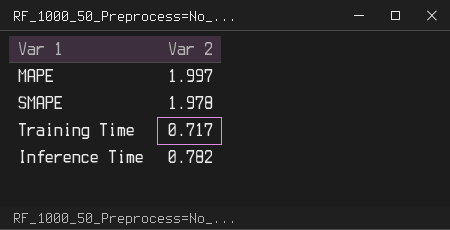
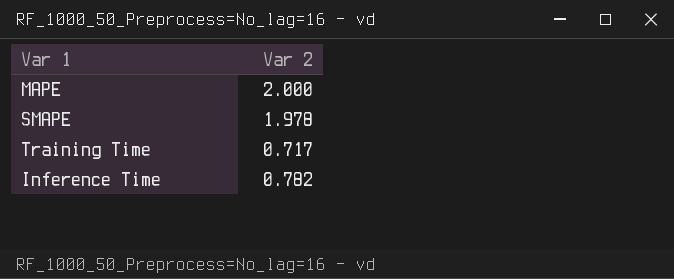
MAPE | Var 2: 1.997 -> 2.000

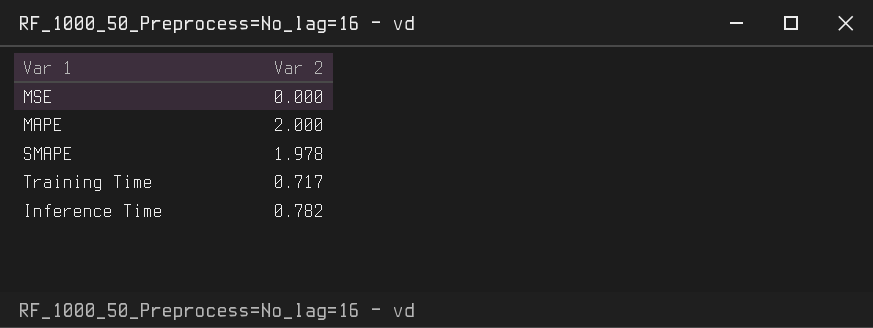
row MSE: none -> 0.000

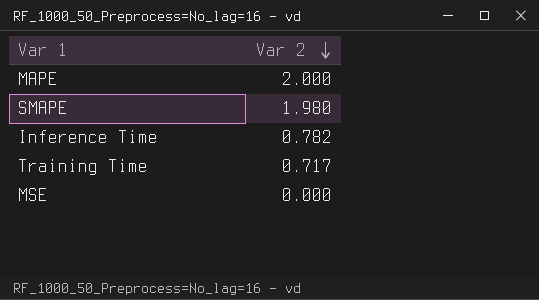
row order: none -> Var 2 descending
SMAPE | Var 2: 1.978 -> 1.980

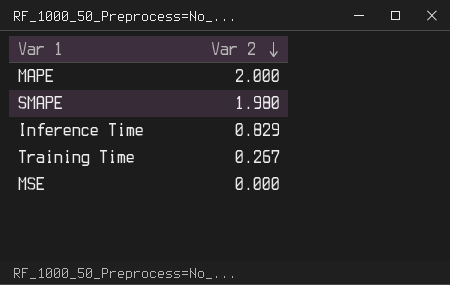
Inference Time | Var 2: 0.782 -> 0.829
Training Time | Var 2: 0.717 -> 0.267

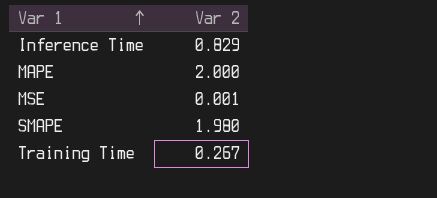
row order: Var 2 descending -> Var 1 ascending
MSE | Var 2: 0.000 -> 0.001

